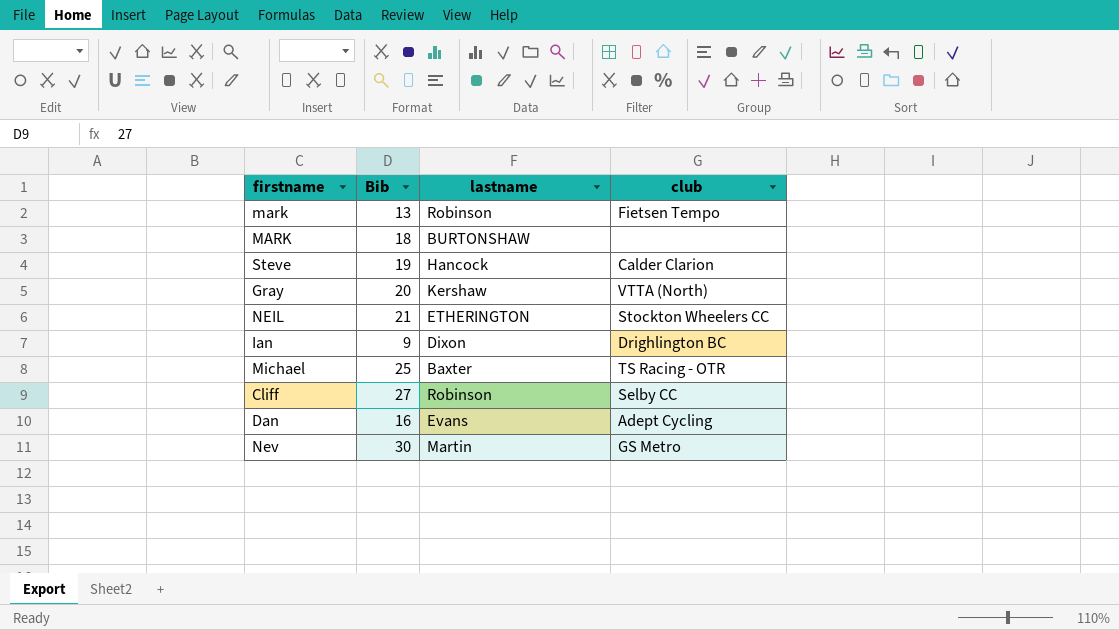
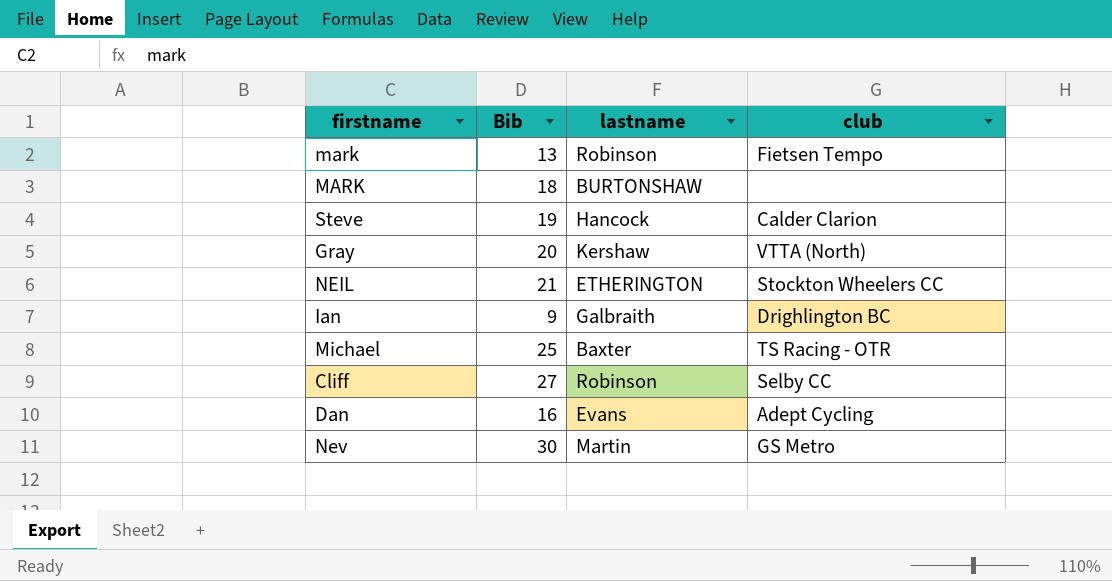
Ian | lastname: Dixon -> Galbraith

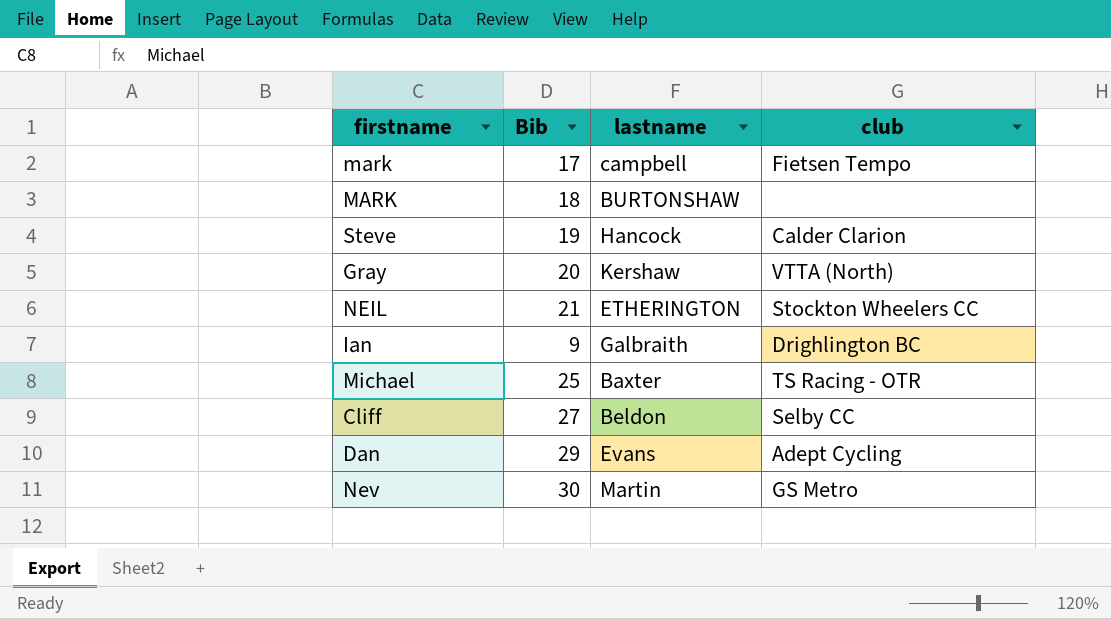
mark | Bib: 13 -> 17
mark | lastname: Robinson -> campbell
Cliff | lastname: Robinson -> Beldon
Dan | Bib: 16 -> 29

